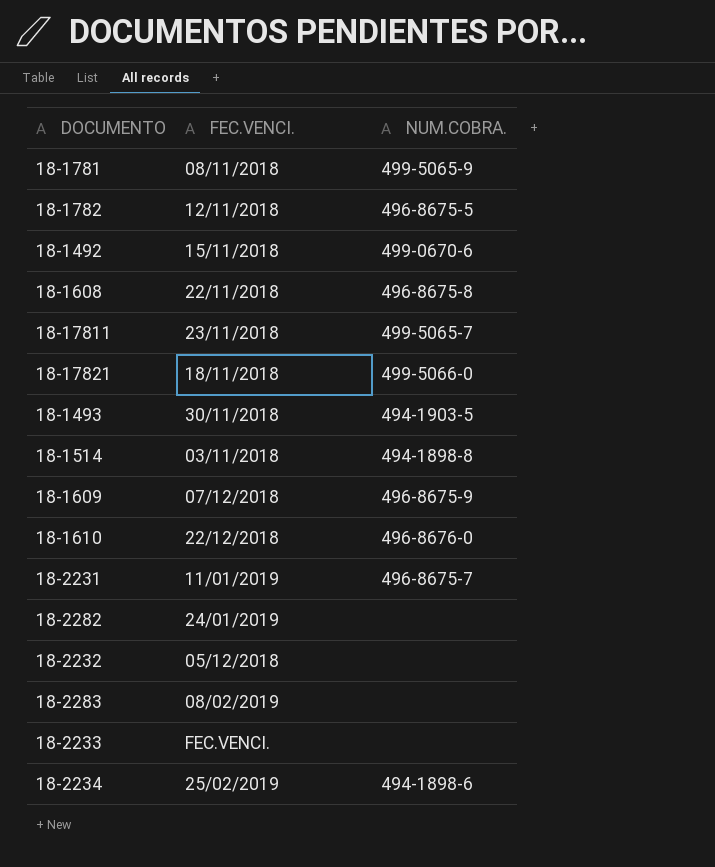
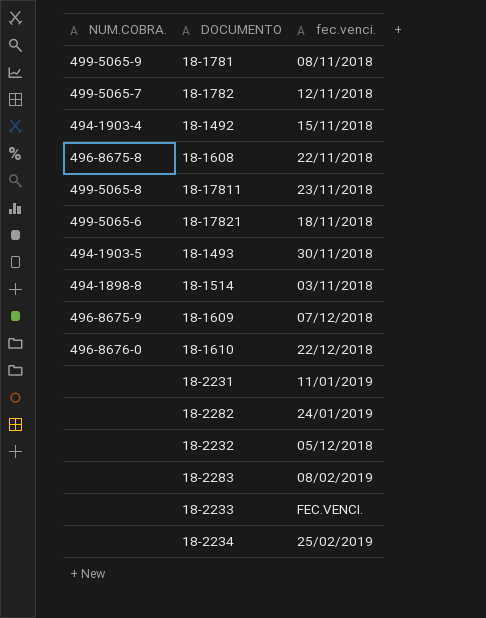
column NUM.COBRA. | position: 3 -> 1
column name: FEC.VENCI. -> fec.venci.
18-1782 | NUM.COBRA.: 496-8675-5 -> 499-5065-7
18-1492 | NUM.COBRA.: 499-0670-6 -> 494-1903-4
18-17811 | NUM.COBRA.: 499-5065-7 -> 499-5065-8
18-17821 | NUM.COBRA.: 499-5066-0 -> 499-5065-6
18-2231 | NUM.COBRA.: 496-8675-7 -> none
18-2234 | NUM.COBRA.: 494-1898-6 -> none

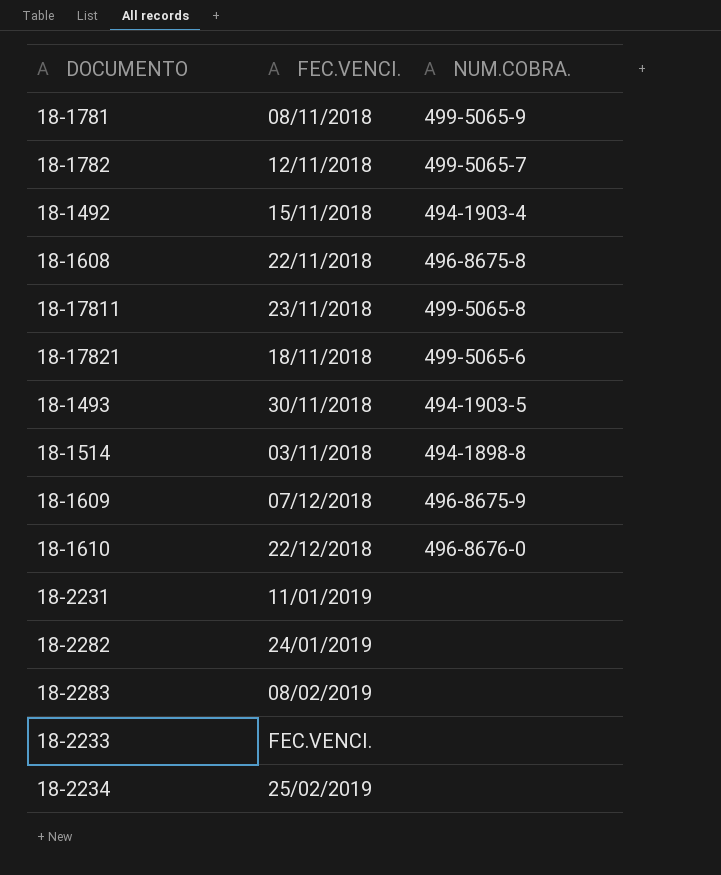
column name: fec.venci. -> FEC.VENCI.
column NUM.COBRA. | position: 1 -> 3
row 18-2232: none | 05/12/2018 -> none

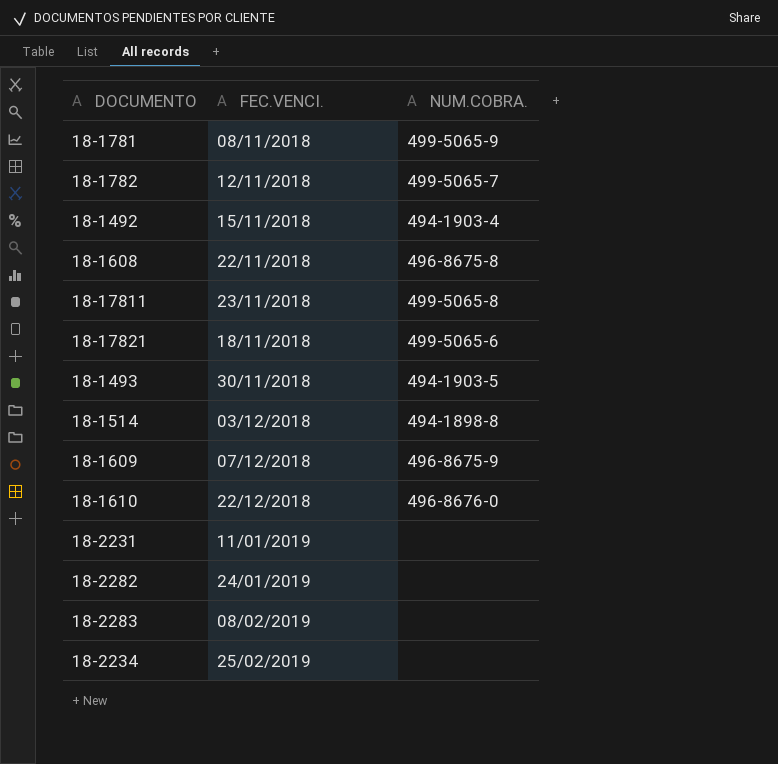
row 18-2233: FEC.VENCI. | none -> none
18-1514 | FEC.VENCI.: 03/11/2018 -> 03/12/2018

